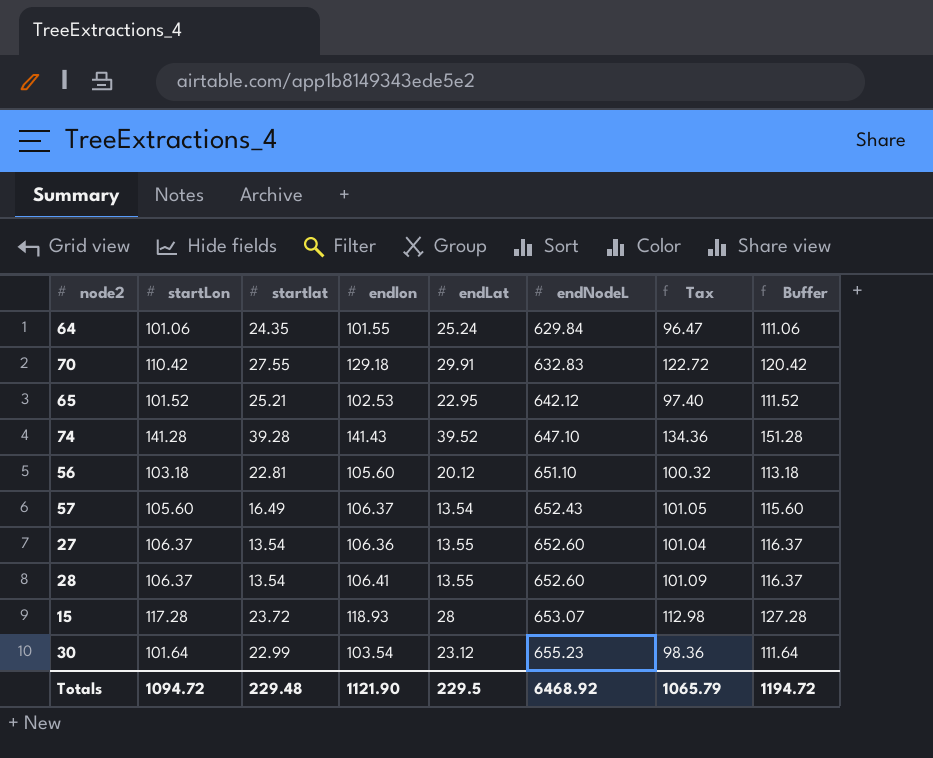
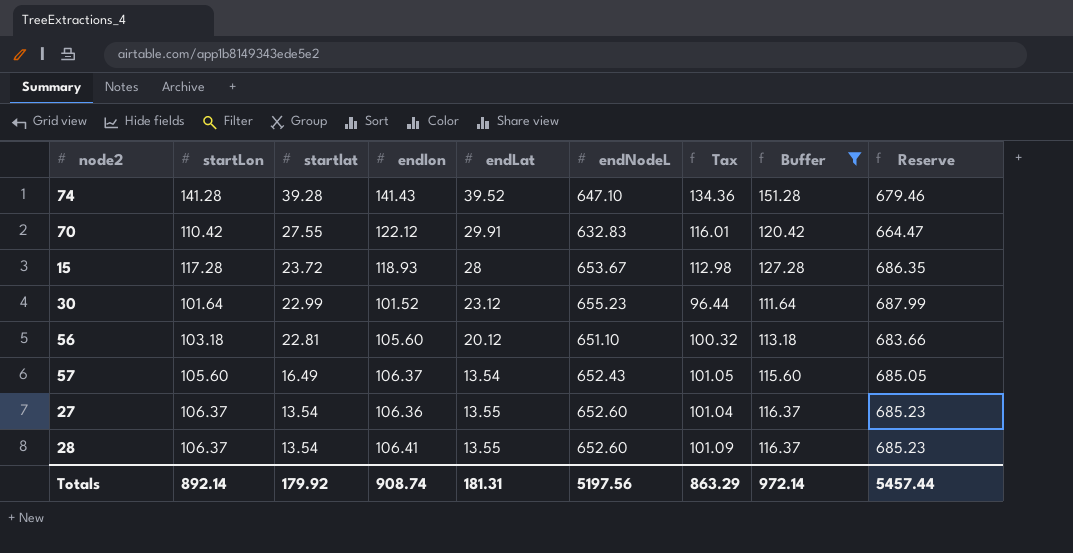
filter: none -> Buffer >= 111.64
row order: endNodeL ascending -> startlat descending
column Reserve | formula: none -> [endNodeL] * 1.05
70 | endlon: 129.18 -> 122.12
70 | Tax: 122.72 -> 116.01
15 | endNodeL: 653.07 -> 653.67
30 | endlon: 103.54 -> 101.52
30 | Tax: 98.36 -> 96.44
Totals | startLon: 1094.72 -> 892.14
Totals | startlat: 229.48 -> 179.92
Totals | endlon: 1121.90 -> 908.74
Totals | endLat: 229.5 -> 181.31
Totals | endNodeL: 6468.92 -> 5197.56
Totals | Tax: 1065.79 -> 863.29
Totals | Buffer: 1194.72 -> 972.14

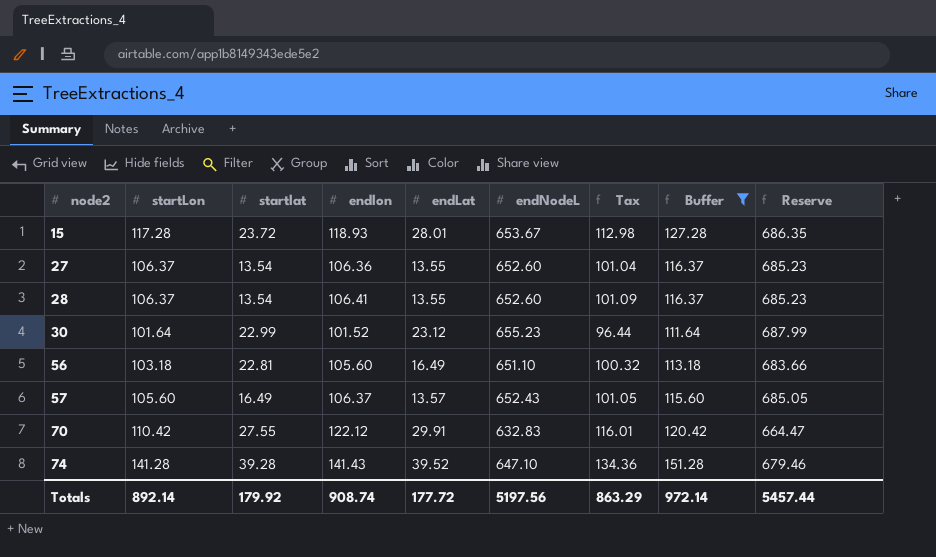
row order: startlat descending -> node2 ascending
15 | endLat: 28 -> 28.01
56 | endLat: 20.12 -> 16.49
57 | endLat: 13.54 -> 13.57
Totals | endLat: 181.31 -> 177.72

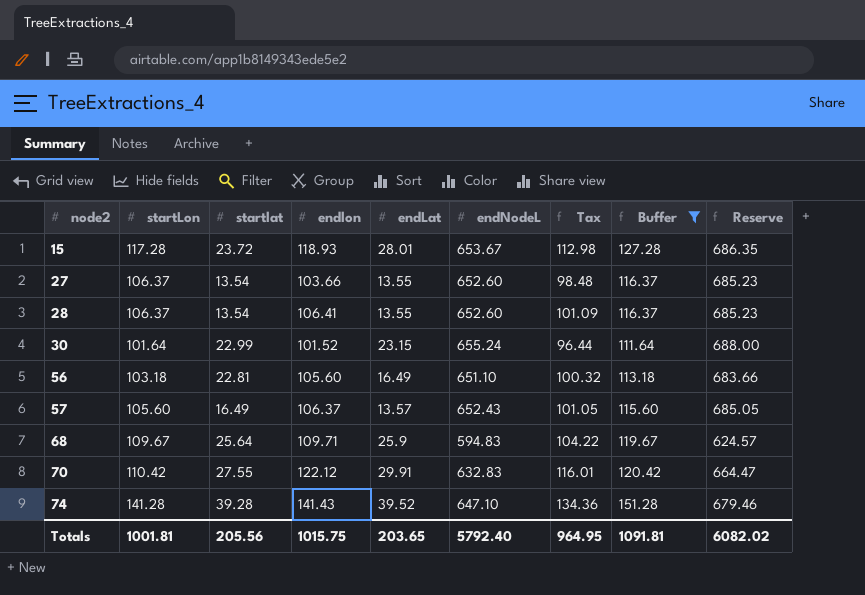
27 | endlon: 106.36 -> 103.66
27 | Tax: 101.04 -> 98.48
30 | endLat: 23.12 -> 23.15
30 | endNodeL: 655.23 -> 655.24
30 | Reserve: 687.99 -> 688.00
row 68: none -> 109.67 | 25.64 | 109.71 | 25.9 | 594.83 | 104.22 | 119.67 | 624.57
Totals | startLon: 892.14 -> 1001.81
Totals | startlat: 179.92 -> 205.56
Totals | endlon: 908.74 -> 1015.75
Totals | endLat: 177.72 -> 203.65
Totals | endNodeL: 5197.56 -> 5792.40
Totals | Tax: 863.29 -> 964.95
Totals | Buffer: 972.14 -> 1091.81
Totals | Reserve: 5457.44 -> 6082.02

